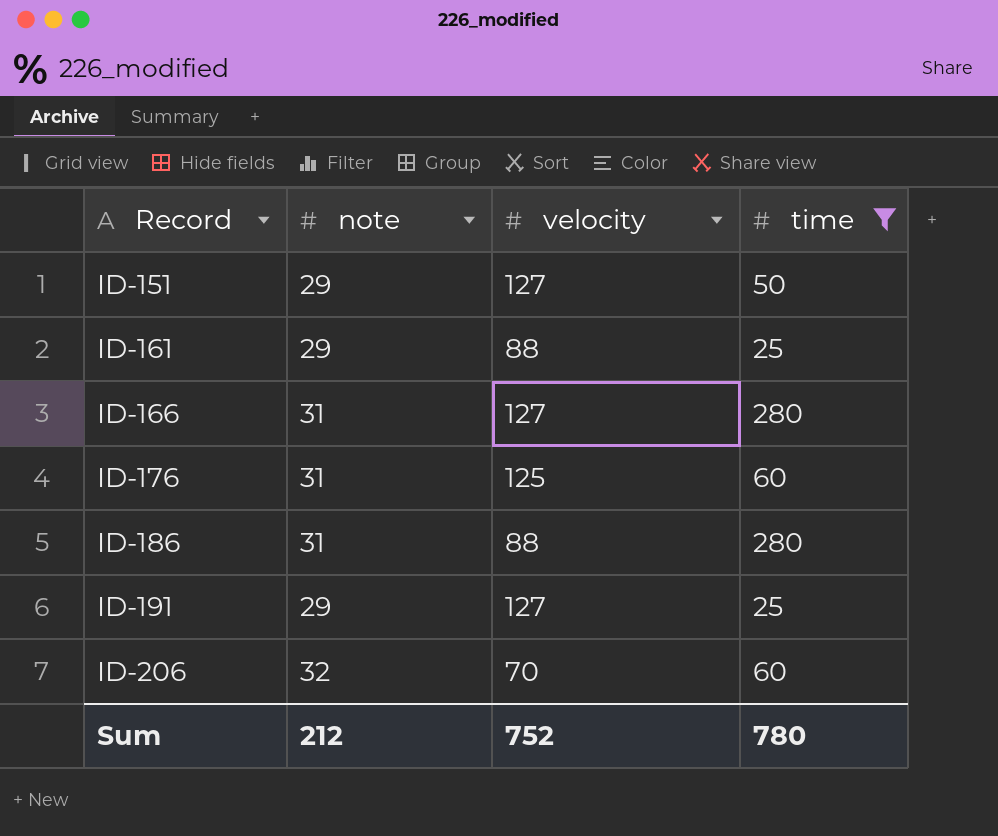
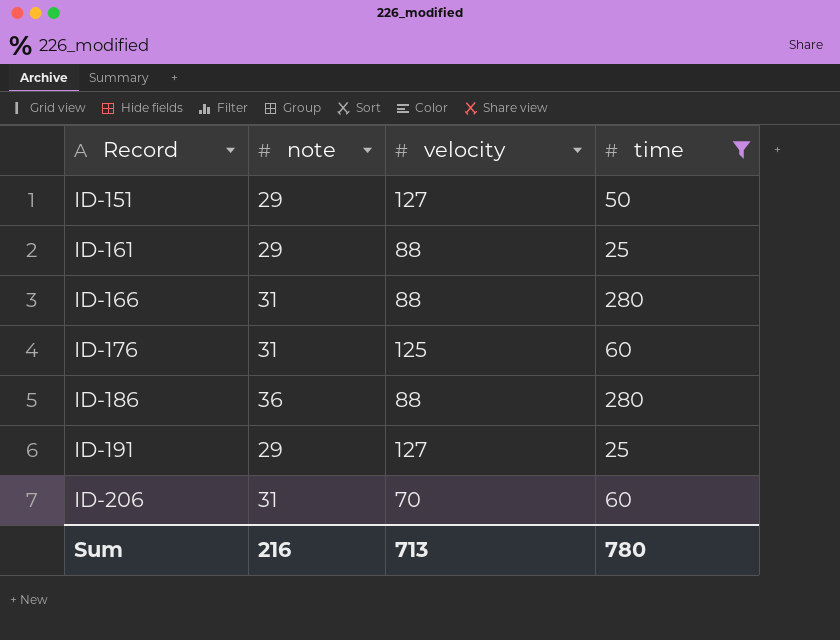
ID-166 | velocity: 127 -> 88
ID-186 | note: 31 -> 36
ID-206 | note: 32 -> 31
Sum | note: 212 -> 216
Sum | velocity: 752 -> 713

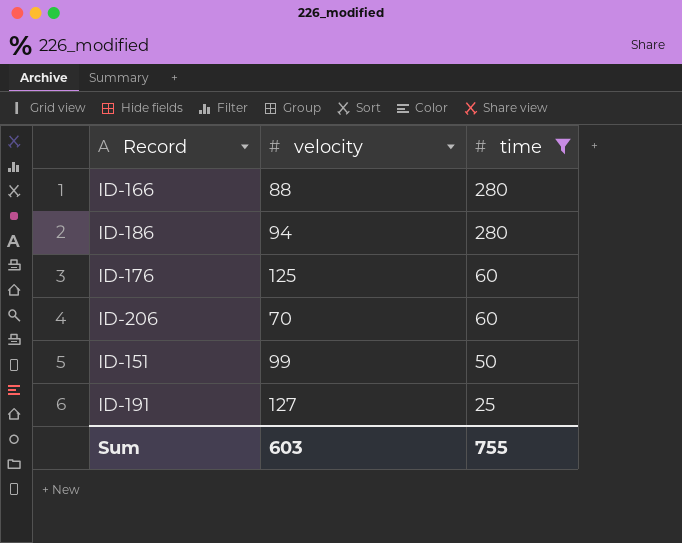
row order: Record ascending -> time descending
column note | position: 2 -> none
row ID-161: 29 | 88 | 25 -> none
ID-186 | velocity: 88 -> 94
ID-151 | velocity: 127 -> 99
Sum | velocity: 713 -> 603
Sum | time: 780 -> 755

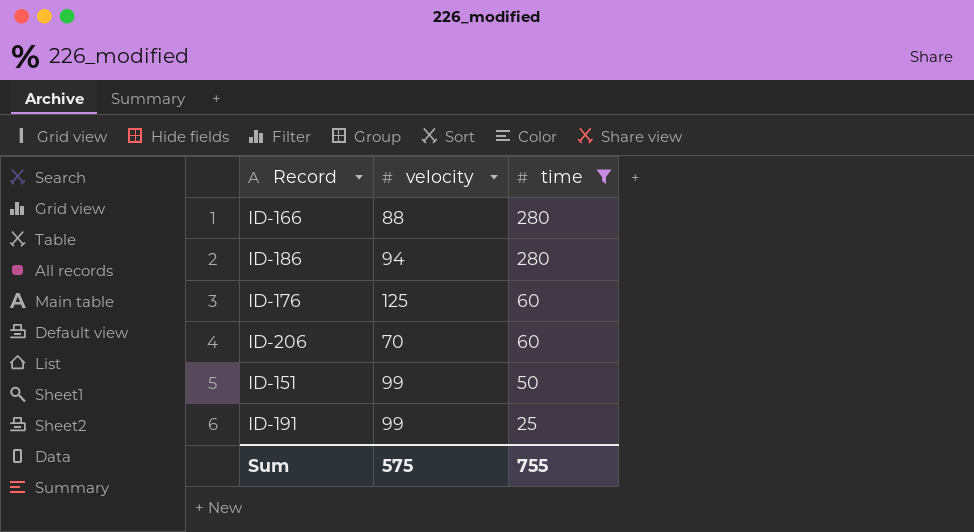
ID-191 | velocity: 127 -> 99
Sum | velocity: 603 -> 575

